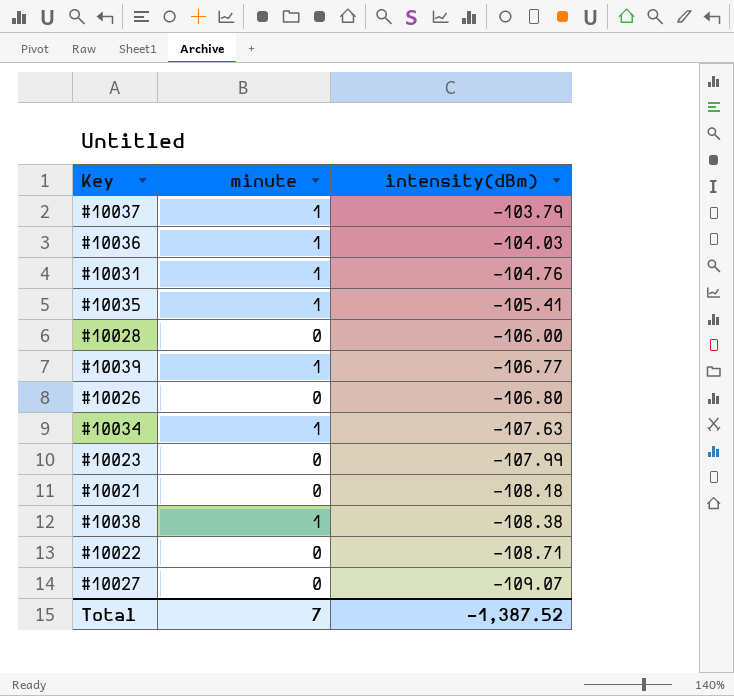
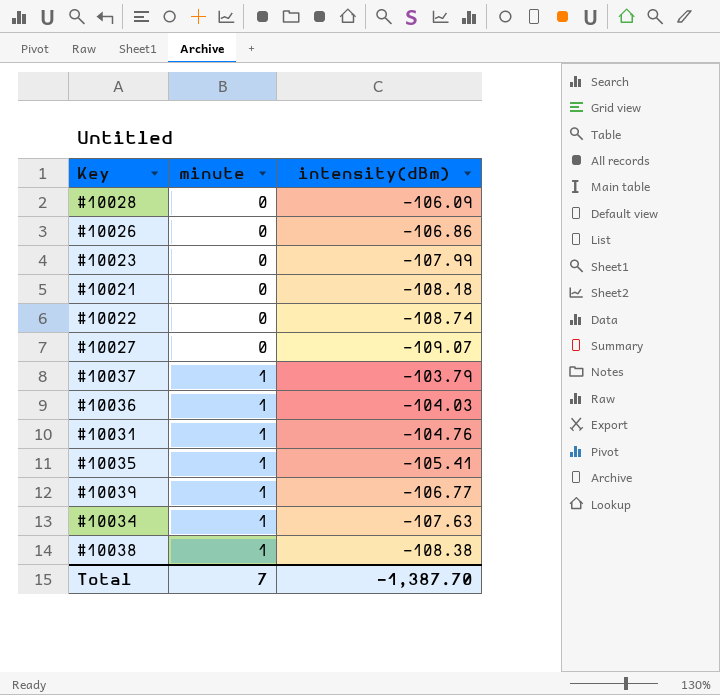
row order: intensity(dBm) descending -> minute ascending
#10028 | intensity(dBm): -106.00 -> -106.09
#10026 | intensity(dBm): -106.80 -> -106.86
#10022 | intensity(dBm): -108.71 -> -108.74
Total | intensity(dBm): -1,387.52 -> -1,387.70

